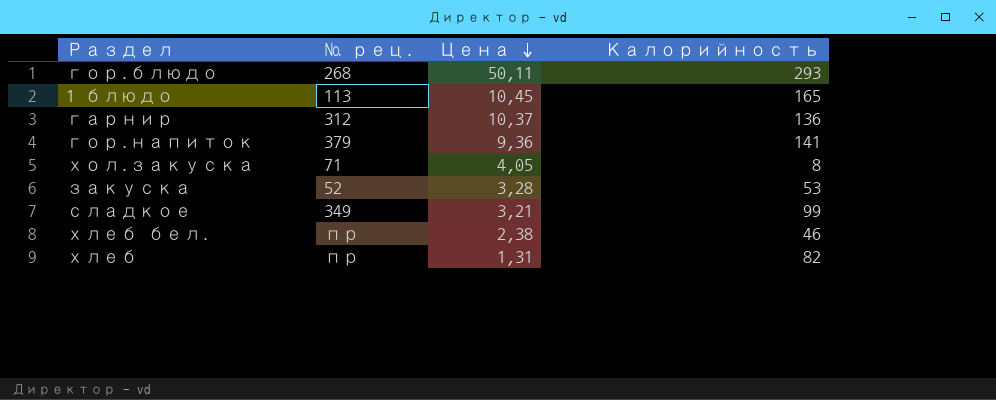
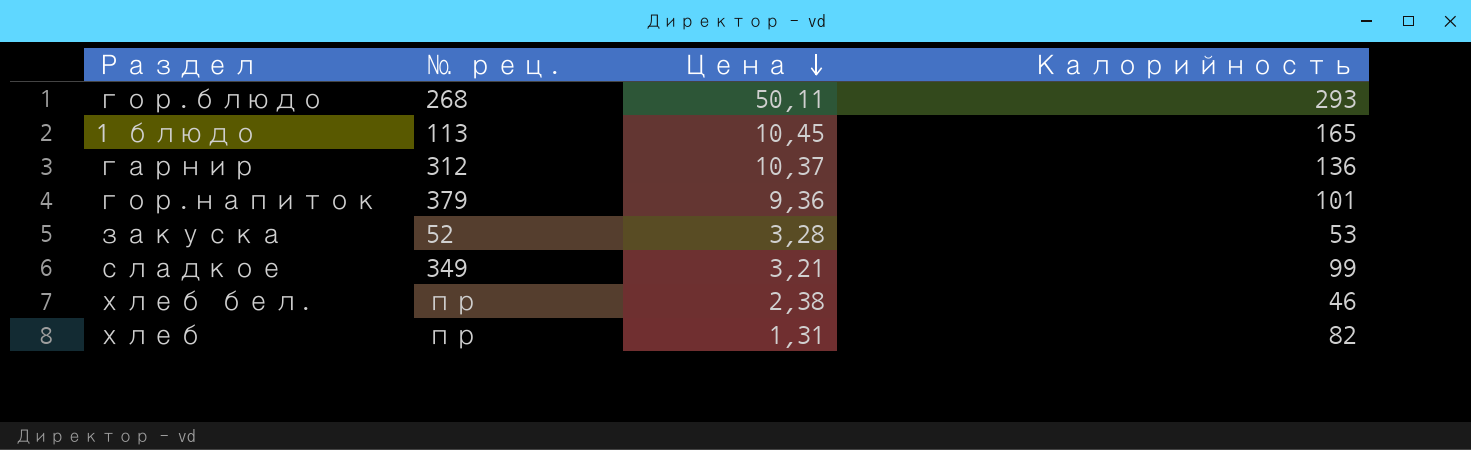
row хол.закуска: 71 | 4,05 | 8 -> none
гор.напиток | Калорийность: 141 -> 101

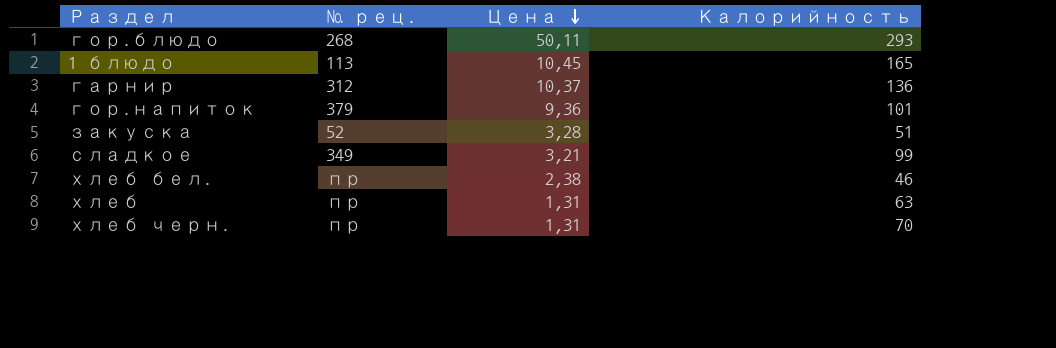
закуска | Калорийность: 53 -> 51
хлеб | Калорийность: 82 -> 63
row хлеб черн.: none -> пр | 1,31 | 70

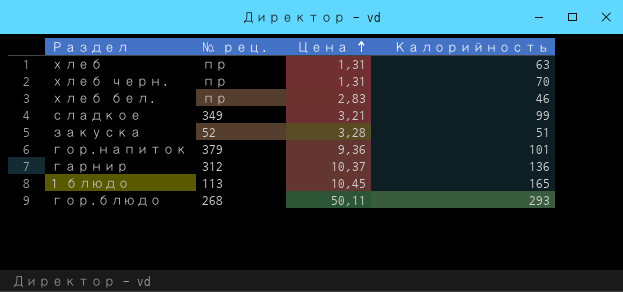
row order: Цена descending -> Цена ascending
хлеб бел. | Цена: 2,38 -> 2,83

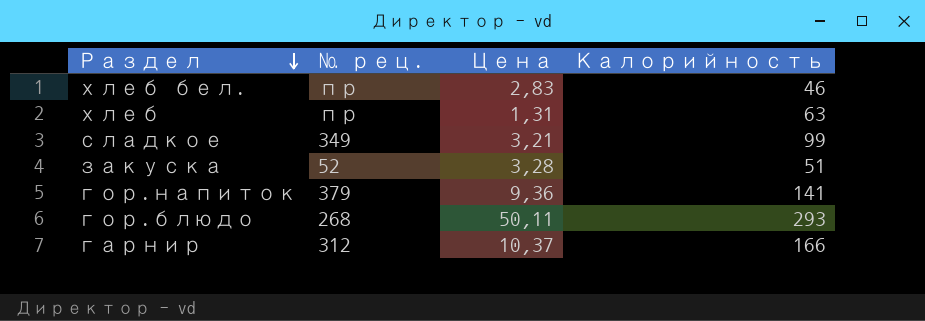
row order: Цена ascending -> Раздел descending
row хлеб черн.: пр | 1,31 | 70 -> none
row 1 блюдо: 113 | 10,45 | 165 -> none
гор.напиток | Калорийность: 101 -> 141
гарнир | Калорийность: 136 -> 166

